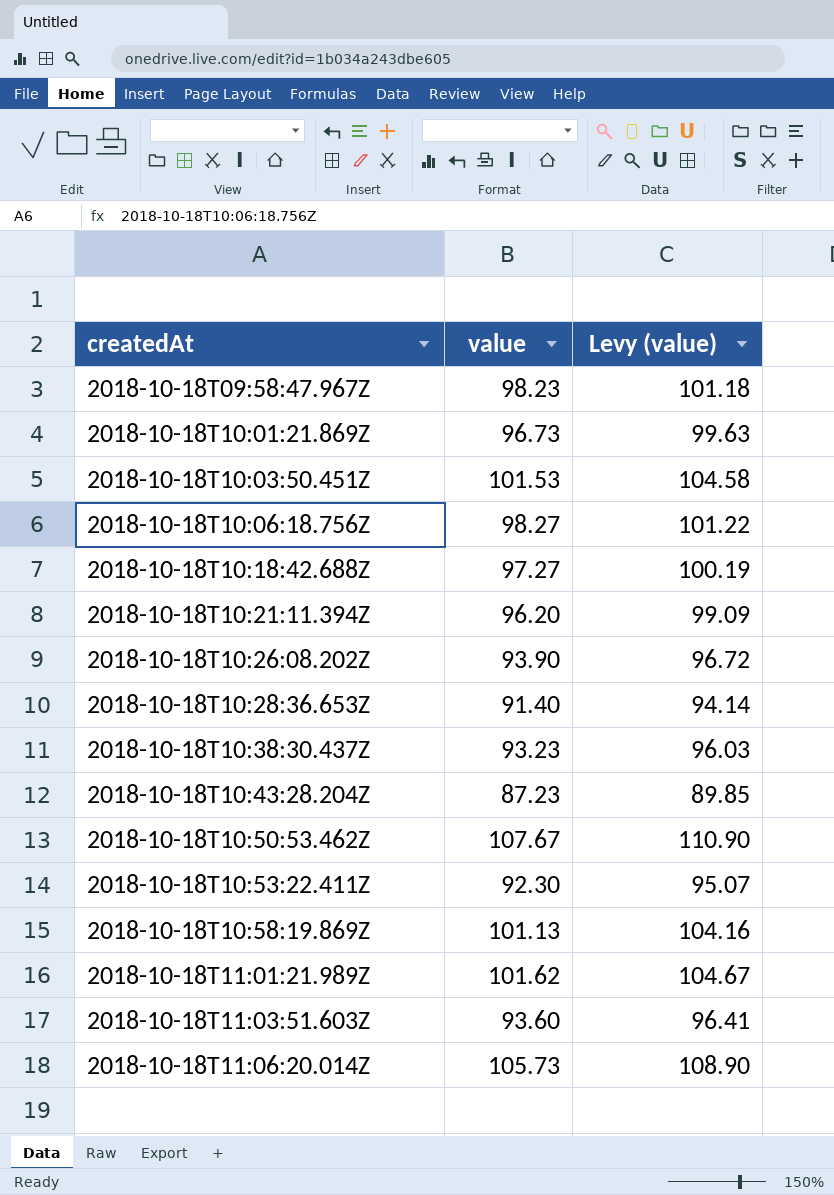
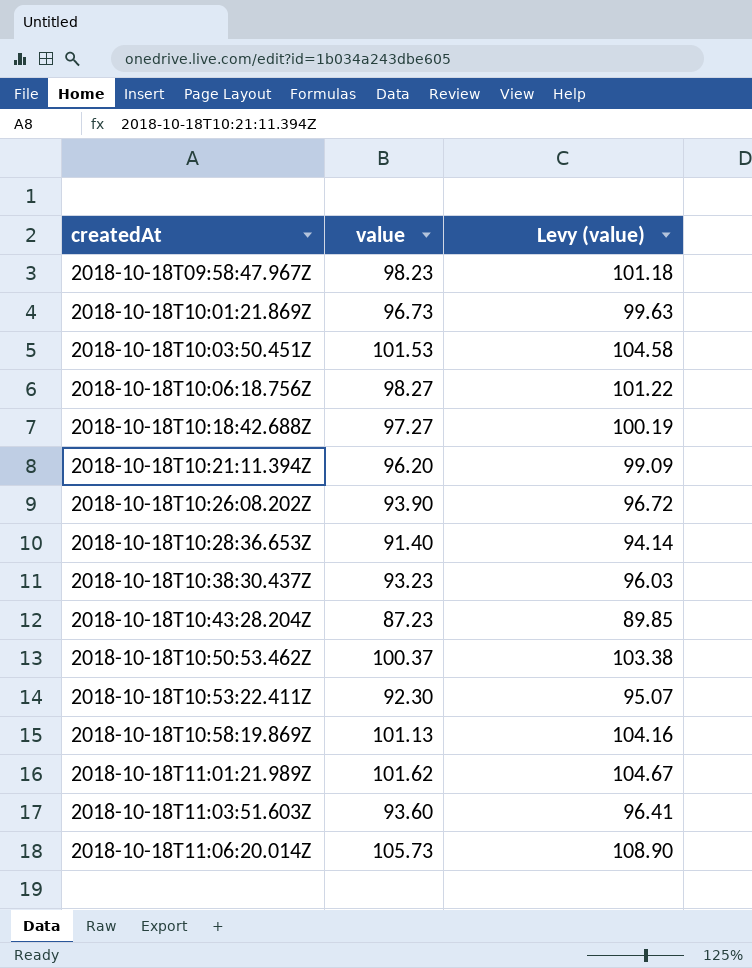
2018-10-18T10:50:53.462Z | value: 107.67 -> 100.37
2018-10-18T10:50:53.462Z | Levy (value): 110.90 -> 103.38

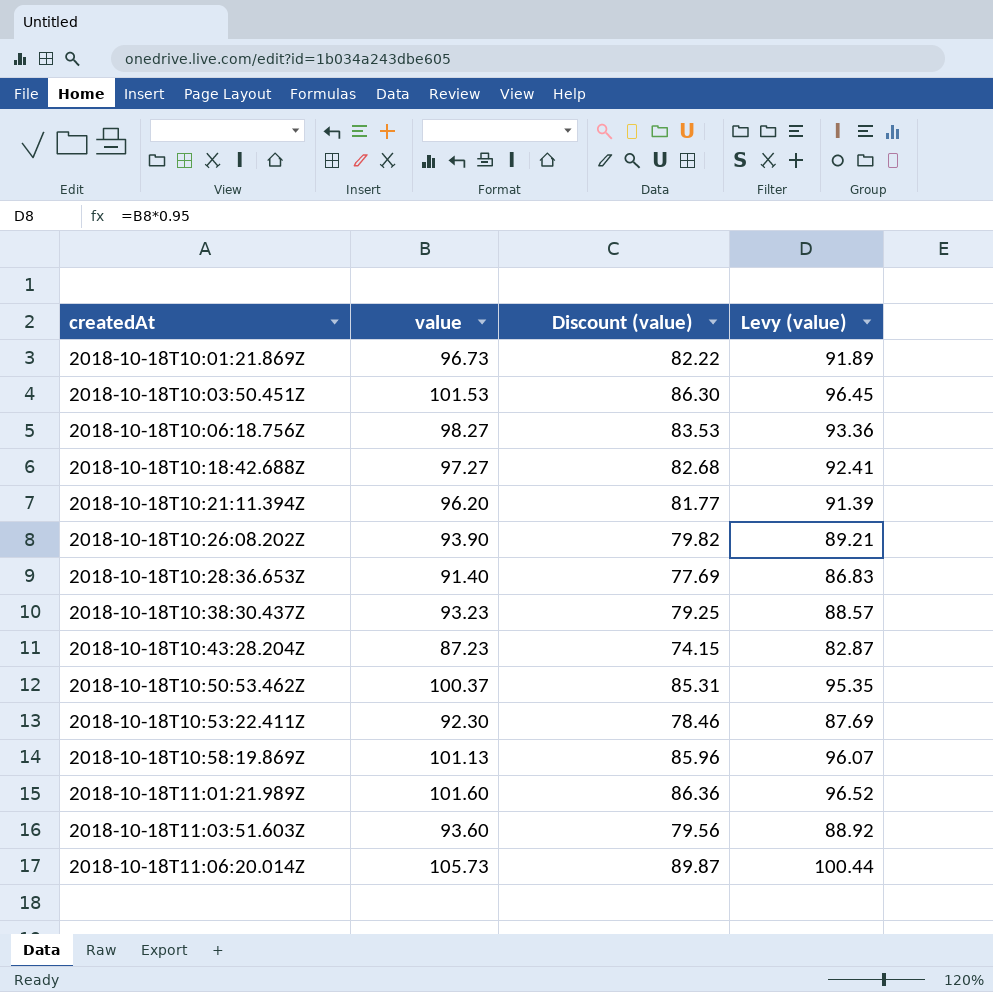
column Discount (value) | formula: none -> [value] * 0.85
column Levy (value) | formula: [value] * 1.03 -> [value] * 0.95
row 2018-10-18T09:58:47.967Z: 98.23 | 101.18 -> none
2018-10-18T11:01:21.989Z | value: 101.62 -> 101.60

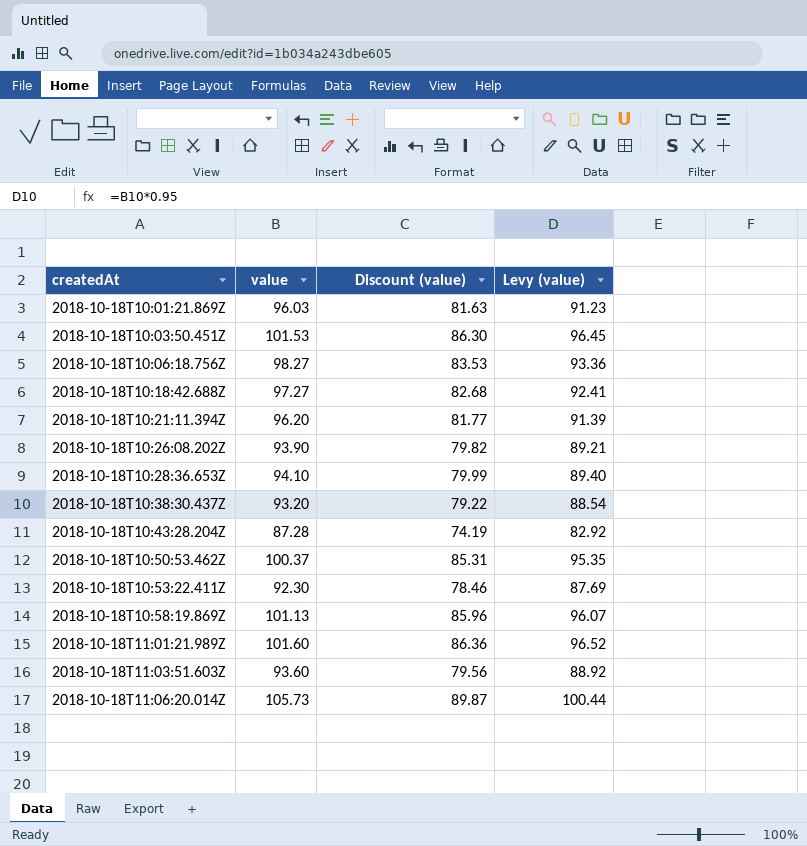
2018-10-18T10:01:21.869Z | value: 96.73 -> 96.03
2018-10-18T10:01:21.869Z | Discount (value): 82.22 -> 81.63
2018-10-18T10:01:21.869Z | Levy (value): 91.89 -> 91.23
2018-10-18T10:28:36.653Z | value: 91.40 -> 94.10
2018-10-18T10:28:36.653Z | Discount (value): 77.69 -> 79.99
2018-10-18T10:28:36.653Z | Levy (value): 86.83 -> 89.40
2018-10-18T10:38:30.437Z | value: 93.23 -> 93.20
2018-10-18T10:38:30.437Z | Discount (value): 79.25 -> 79.22
2018-10-18T10:38:30.437Z | Levy (value): 88.57 -> 88.54
2018-10-18T10:43:28.204Z | value: 87.23 -> 87.28
2018-10-18T10:43:28.204Z | Discount (value): 74.15 -> 74.19
2018-10-18T10:43:28.204Z | Levy (value): 82.87 -> 82.92

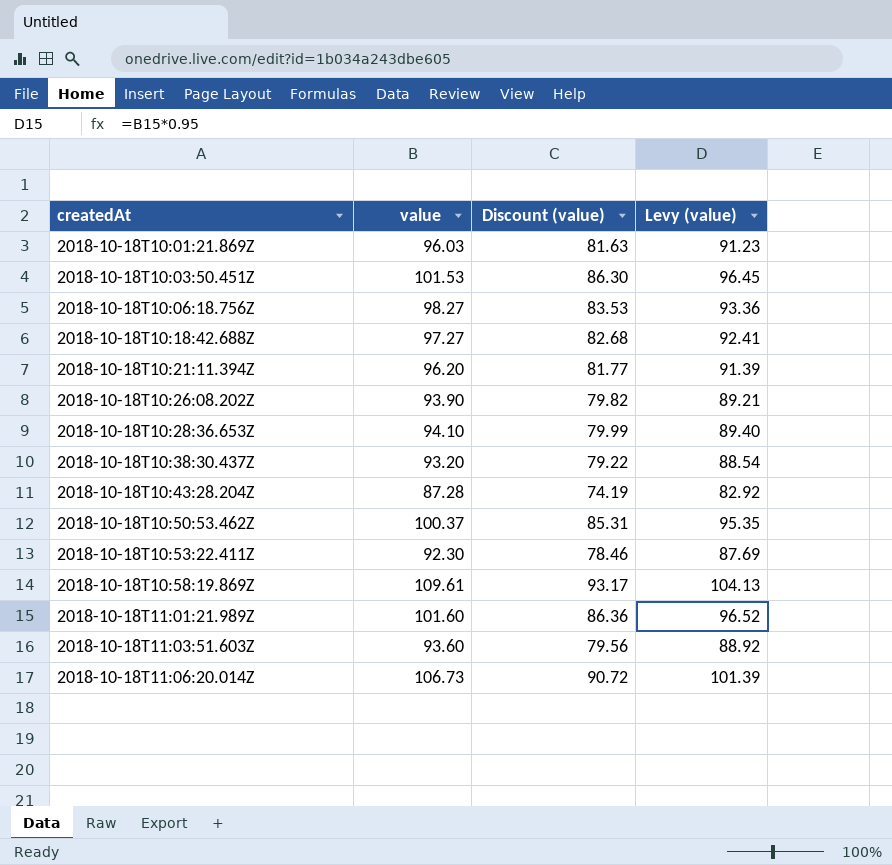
2018-10-18T10:58:19.869Z | value: 101.13 -> 109.61
2018-10-18T10:58:19.869Z | Discount (value): 85.96 -> 93.17
2018-10-18T10:58:19.869Z | Levy (value): 96.07 -> 104.13
2018-10-18T11:06:20.014Z | value: 105.73 -> 106.73
2018-10-18T11:06:20.014Z | Discount (value): 89.87 -> 90.72
2018-10-18T11:06:20.014Z | Levy (value): 100.44 -> 101.39

